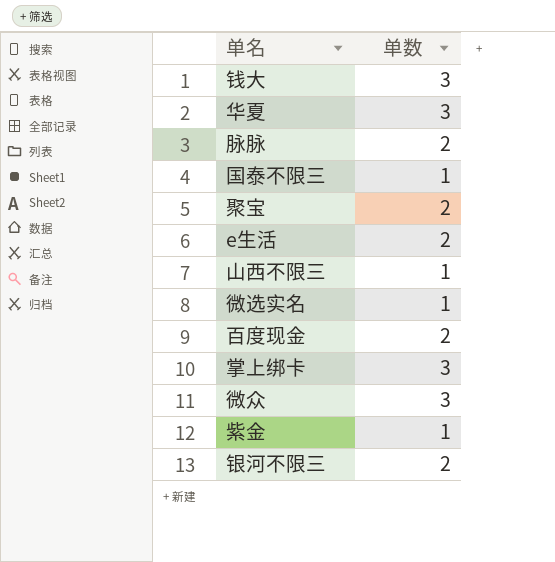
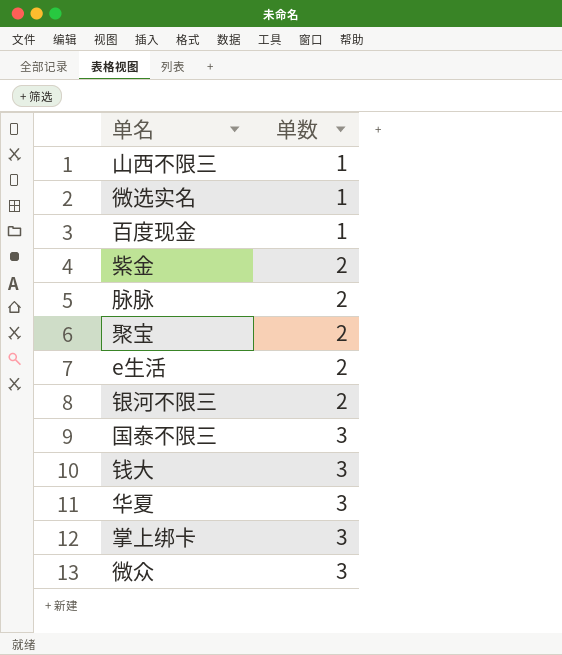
row order: none -> 单数 ascending
百度现金 | 单数: 2 -> 1
紫金 | 单数: 1 -> 2
国泰不限三 | 单数: 1 -> 3

